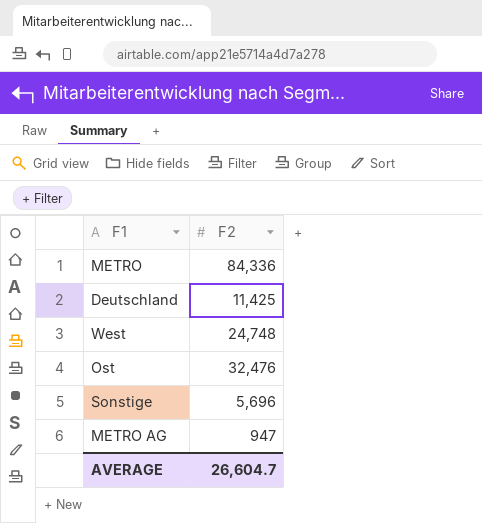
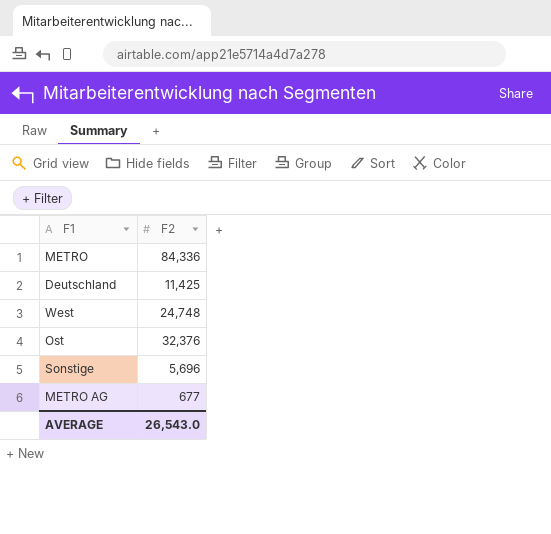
Ost | F2: 32,476 -> 32,376
METRO AG | F2: 947 -> 677
AVERAGE | F2: 26,604.7 -> 26,543.0

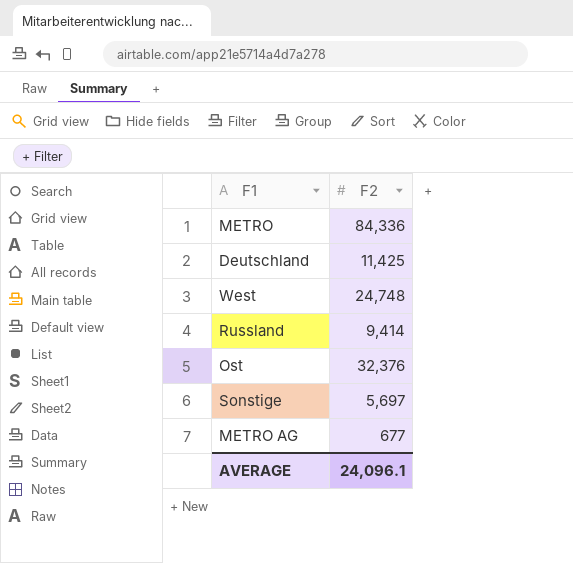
row Russland: none -> 9,414
Sonstige | F2: 5,696 -> 5,697
AVERAGE | F2: 26,543.0 -> 24,096.1

